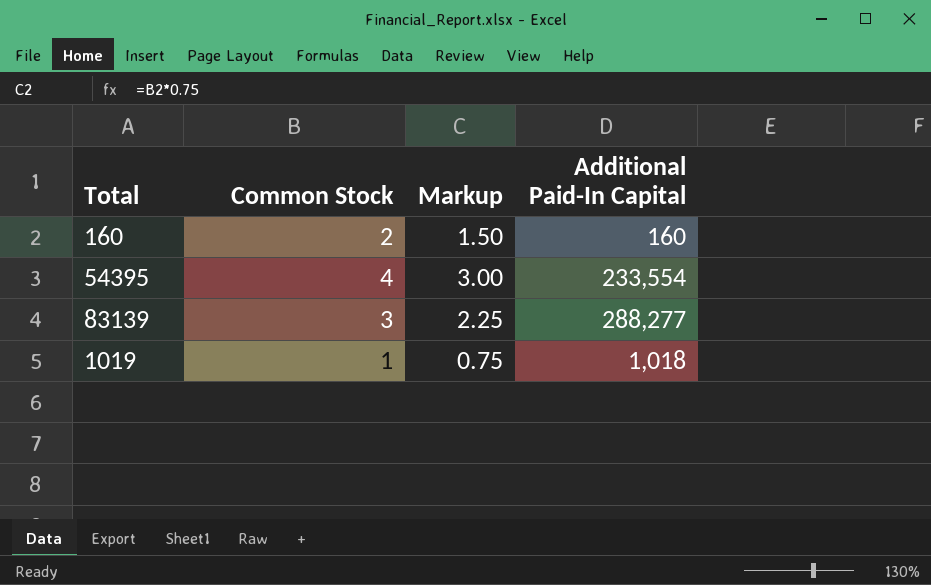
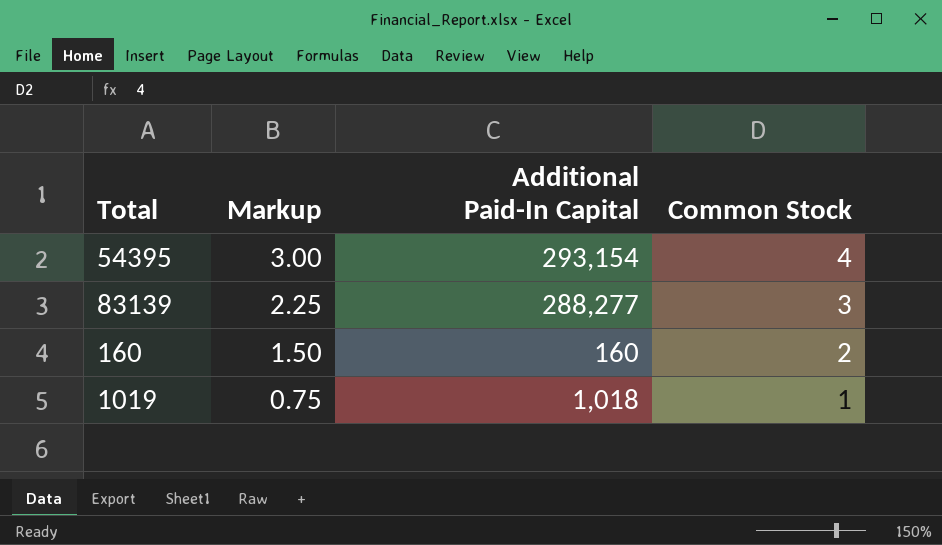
row order: none -> Markup descending
column Common Stock | position: 2 -> 4
54395 | Additional Paid-In Capital: 233,554 -> 293,154

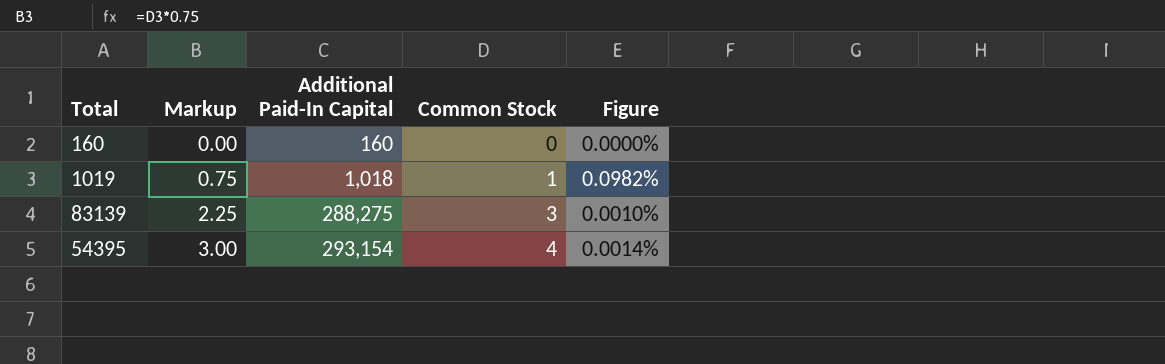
row order: Markup descending -> Markup ascending
column Figure | formula: none -> [Common Stock] / [Additional Paid-In Capital]
160 | Markup: 1.50 -> 0.00
160 | Common Stock: 2 -> 0
83139 | Additional Paid-In Capital: 288,277 -> 288,275

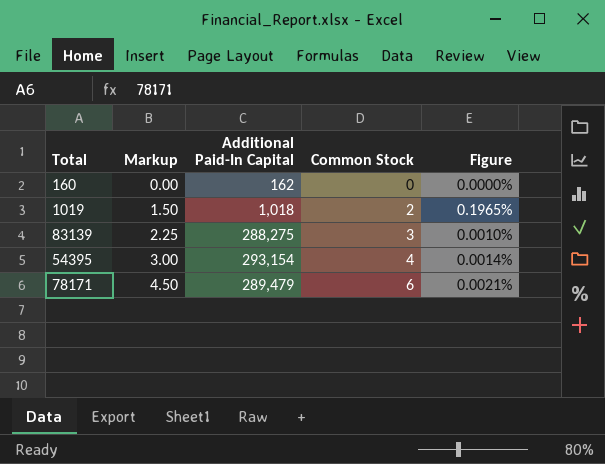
160 | Additional Paid-In Capital: 160 -> 162
1019 | Markup: 0.75 -> 1.50
1019 | Common Stock: 1 -> 2
1019 | Figure: 0.0982% -> 0.1965%
row 78171: none -> 4.50 | 289,479 | 6 | 0.0021%

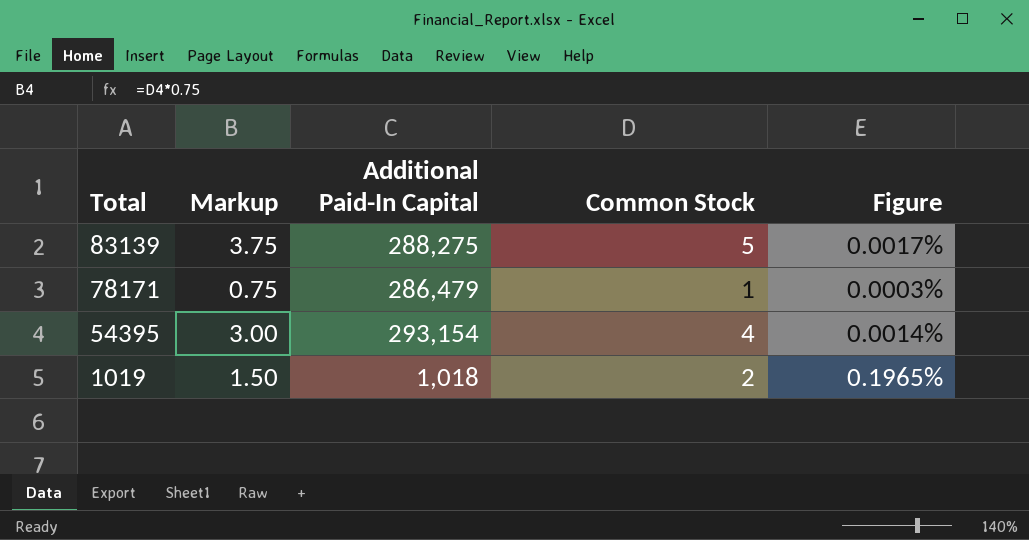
row order: Markup ascending -> Total descending
row 160: 0.00 | 162 | 0 | 0.0000% -> none
83139 | Markup: 2.25 -> 3.75
83139 | Common Stock: 3 -> 5
83139 | Figure: 0.0010% -> 0.0017%
78171 | Markup: 4.50 -> 0.75
78171 | Additional Paid-In Capital: 289,479 -> 286,479
78171 | Common Stock: 6 -> 1
78171 | Figure: 0.0021% -> 0.0003%

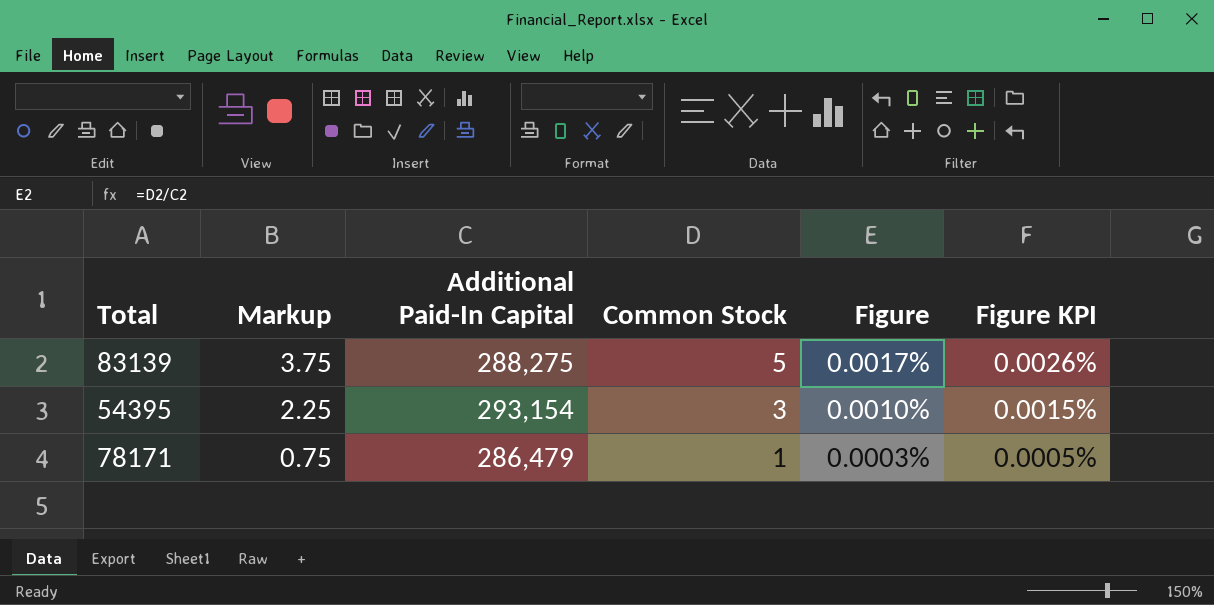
row order: Total descending -> Markup descending
column Figure KPI | formula: none -> [Figure] * 1.5
row 1019: 1.50 | 1,018 | 2 | 0.1965% -> none
54395 | Markup: 3.00 -> 2.25
54395 | Common Stock: 4 -> 3
54395 | Figure: 0.0014% -> 0.0010%

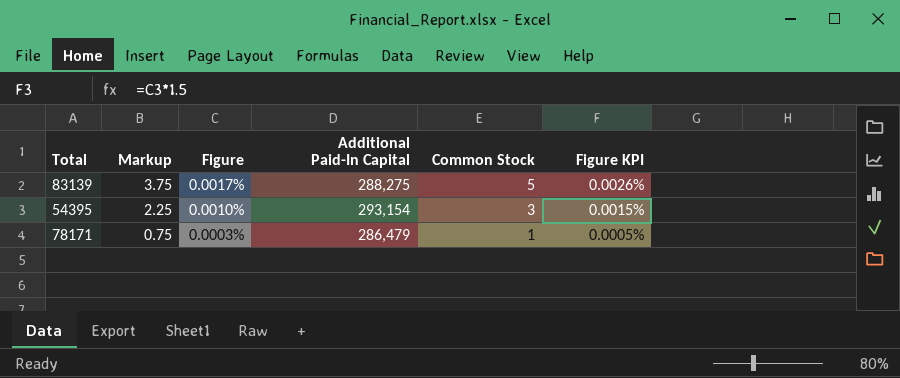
column Figure | position: 5 -> 3

